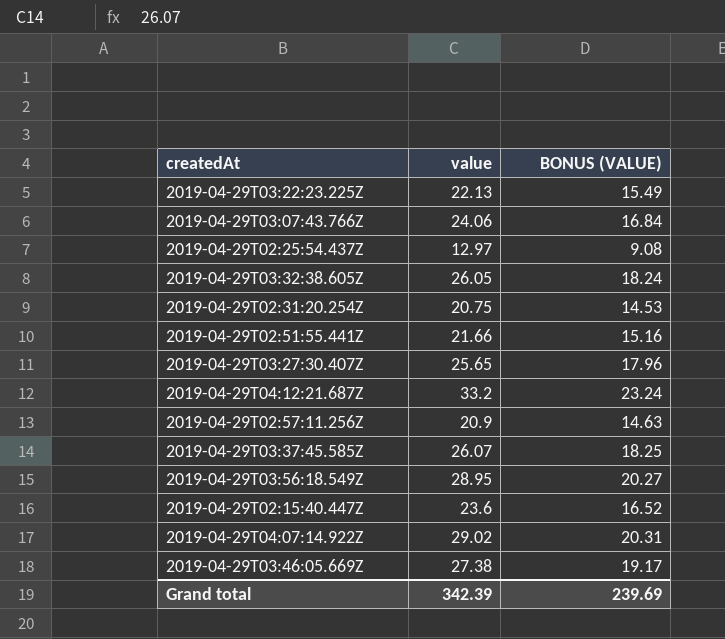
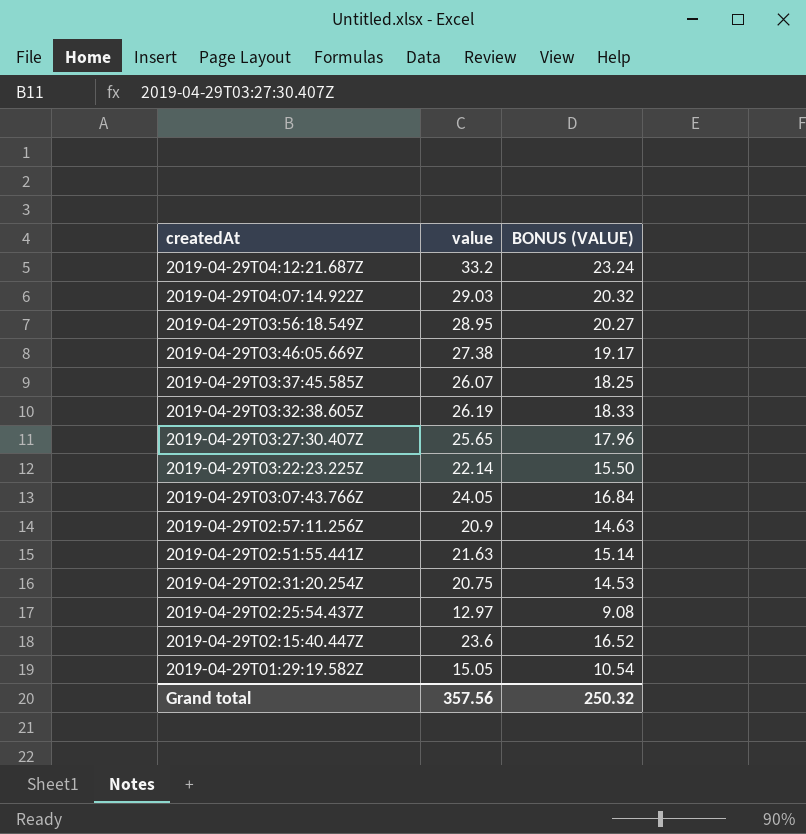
row order: none -> createdAt descending
2019-04-29T04:07:14.922Z | value: 29.02 -> 29.03
2019-04-29T04:07:14.922Z | BONUS (VALUE): 20.31 -> 20.32
2019-04-29T03:32:38.605Z | value: 26.05 -> 26.19
2019-04-29T03:32:38.605Z | BONUS (VALUE): 18.24 -> 18.33
2019-04-29T03:22:23.225Z | value: 22.13 -> 22.14
2019-04-29T03:22:23.225Z | BONUS (VALUE): 15.49 -> 15.50
2019-04-29T03:07:43.766Z | value: 24.06 -> 24.05
2019-04-29T02:51:55.441Z | value: 21.66 -> 21.63
2019-04-29T02:51:55.441Z | BONUS (VALUE): 15.16 -> 15.14
row 2019-04-29T01:29:19.582Z: none -> 15.05 | 10.54
Grand total | value: 342.39 -> 357.56
Grand total | BONUS (VALUE): 239.69 -> 250.32

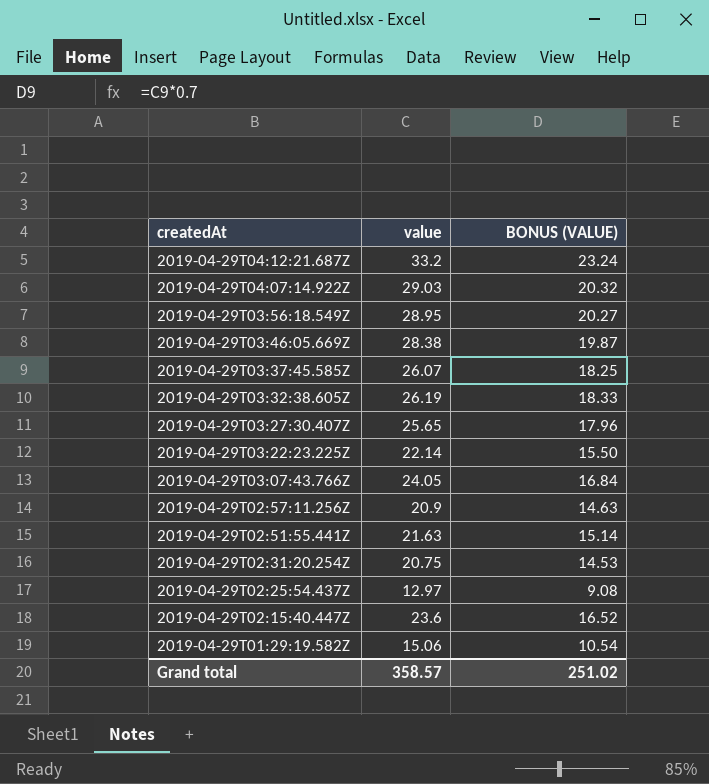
2019-04-29T03:46:05.669Z | value: 27.38 -> 28.38
2019-04-29T03:46:05.669Z | BONUS (VALUE): 19.17 -> 19.87
2019-04-29T01:29:19.582Z | value: 15.05 -> 15.06
Grand total | value: 357.56 -> 358.57
Grand total | BONUS (VALUE): 250.32 -> 251.02

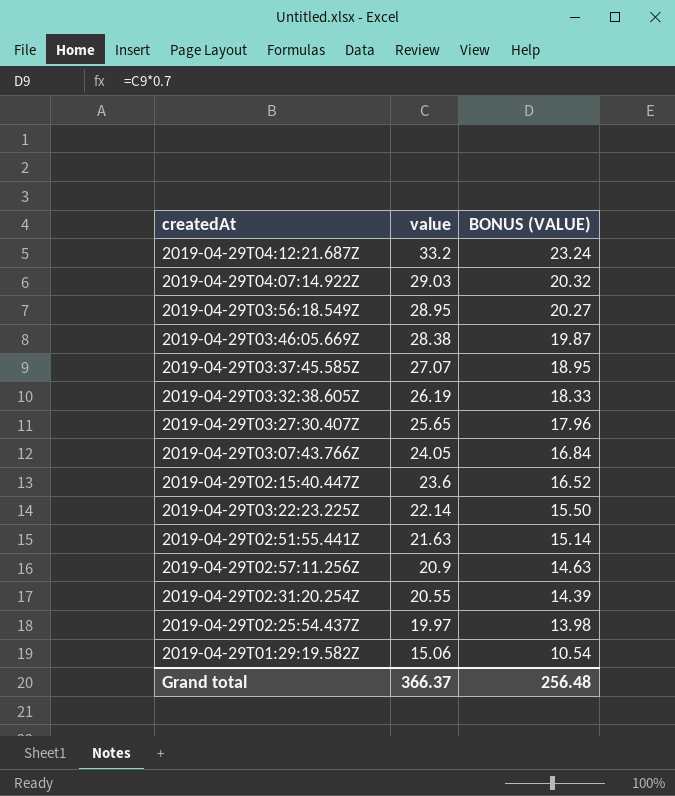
row order: createdAt descending -> value descending
2019-04-29T03:37:45.585Z | value: 26.07 -> 27.07
2019-04-29T03:37:45.585Z | BONUS (VALUE): 18.25 -> 18.95
2019-04-29T02:31:20.254Z | value: 20.75 -> 20.55
2019-04-29T02:31:20.254Z | BONUS (VALUE): 14.53 -> 14.39
2019-04-29T02:25:54.437Z | value: 12.97 -> 19.97
2019-04-29T02:25:54.437Z | BONUS (VALUE): 9.08 -> 13.98
Grand total | value: 358.57 -> 366.37
Grand total | BONUS (VALUE): 251.02 -> 256.48

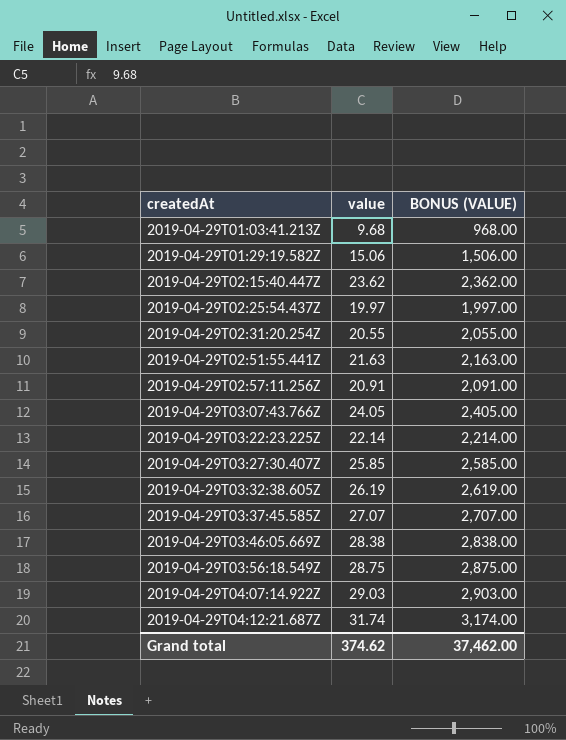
row order: value descending -> createdAt ascending
column BONUS (VALUE) | formula: [value] * 0.7 -> [value] * 100
row 2019-04-29T01:03:41.213Z: none -> 9.68 | 968.00
2019-04-29T02:15:40.447Z | value: 23.6 -> 23.62
2019-04-29T02:57:11.256Z | value: 20.9 -> 20.91
2019-04-29T03:27:30.407Z | value: 25.65 -> 25.85
2019-04-29T03:56:18.549Z | value: 28.95 -> 28.75
2019-04-29T04:12:21.687Z | value: 33.2 -> 31.74
Grand total | value: 366.37 -> 374.62
Grand total | BONUS (VALUE): 256.48 -> 37,462.00

